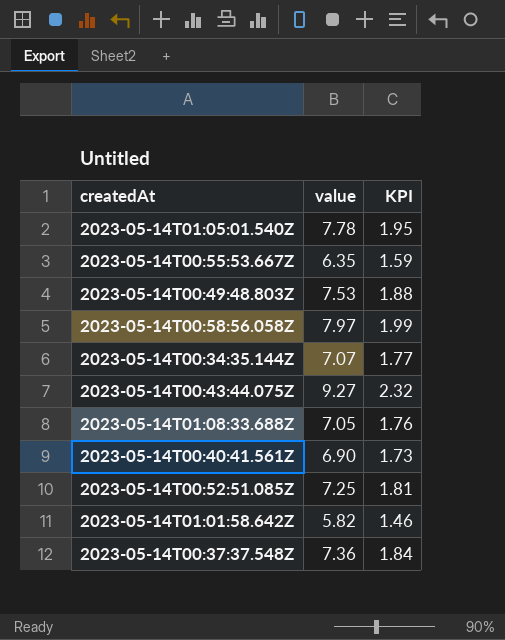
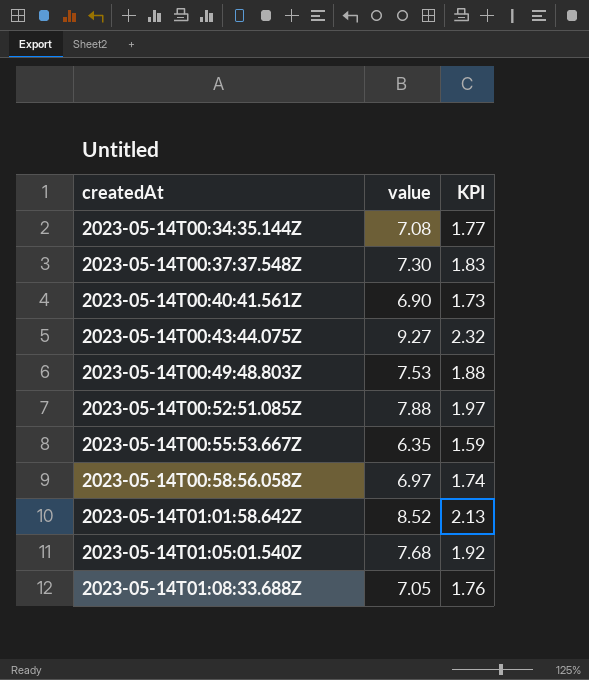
row order: none -> createdAt ascending
2023-05-14T00:34:35.144Z | value: 7.07 -> 7.08
2023-05-14T00:37:37.548Z | value: 7.36 -> 7.30
2023-05-14T00:37:37.548Z | KPI: 1.84 -> 1.83
2023-05-14T00:52:51.085Z | value: 7.25 -> 7.88
2023-05-14T00:52:51.085Z | KPI: 1.81 -> 1.97
2023-05-14T00:58:56.058Z | value: 7.97 -> 6.97
2023-05-14T00:58:56.058Z | KPI: 1.99 -> 1.74
2023-05-14T01:01:58.642Z | value: 5.82 -> 8.52
2023-05-14T01:01:58.642Z | KPI: 1.46 -> 2.13
2023-05-14T01:05:01.540Z | value: 7.78 -> 7.68
2023-05-14T01:05:01.540Z | KPI: 1.95 -> 1.92

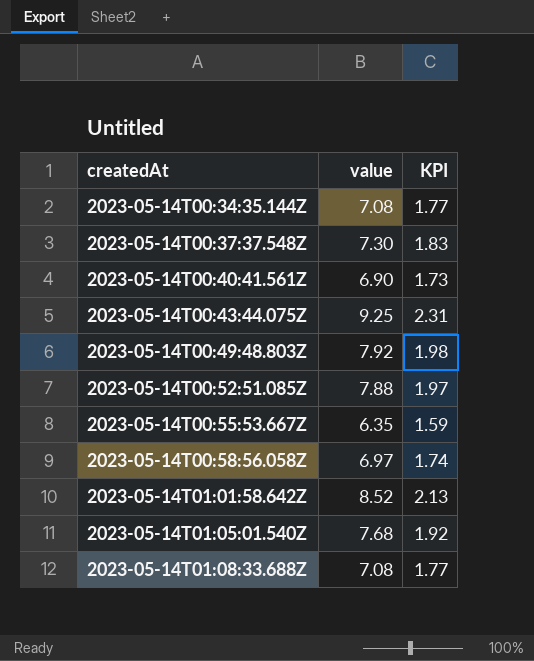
2023-05-14T00:43:44.075Z | value: 9.27 -> 9.25
2023-05-14T00:43:44.075Z | KPI: 2.32 -> 2.31
2023-05-14T00:49:48.803Z | value: 7.53 -> 7.92
2023-05-14T00:49:48.803Z | KPI: 1.88 -> 1.98
2023-05-14T01:08:33.688Z | value: 7.05 -> 7.08
2023-05-14T01:08:33.688Z | KPI: 1.76 -> 1.77

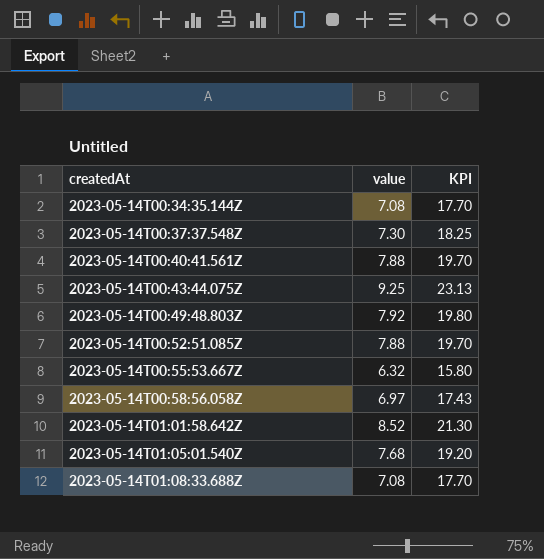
column KPI | formula: [value] * 0.25 -> [value] * 2.5
2023-05-14T00:40:41.561Z | value: 6.90 -> 7.88
2023-05-14T00:55:53.667Z | value: 6.35 -> 6.32

